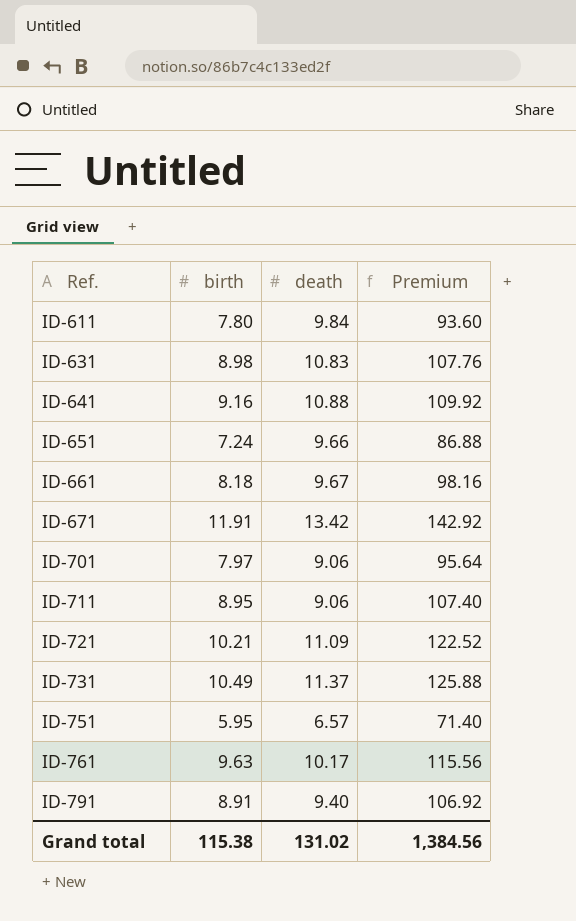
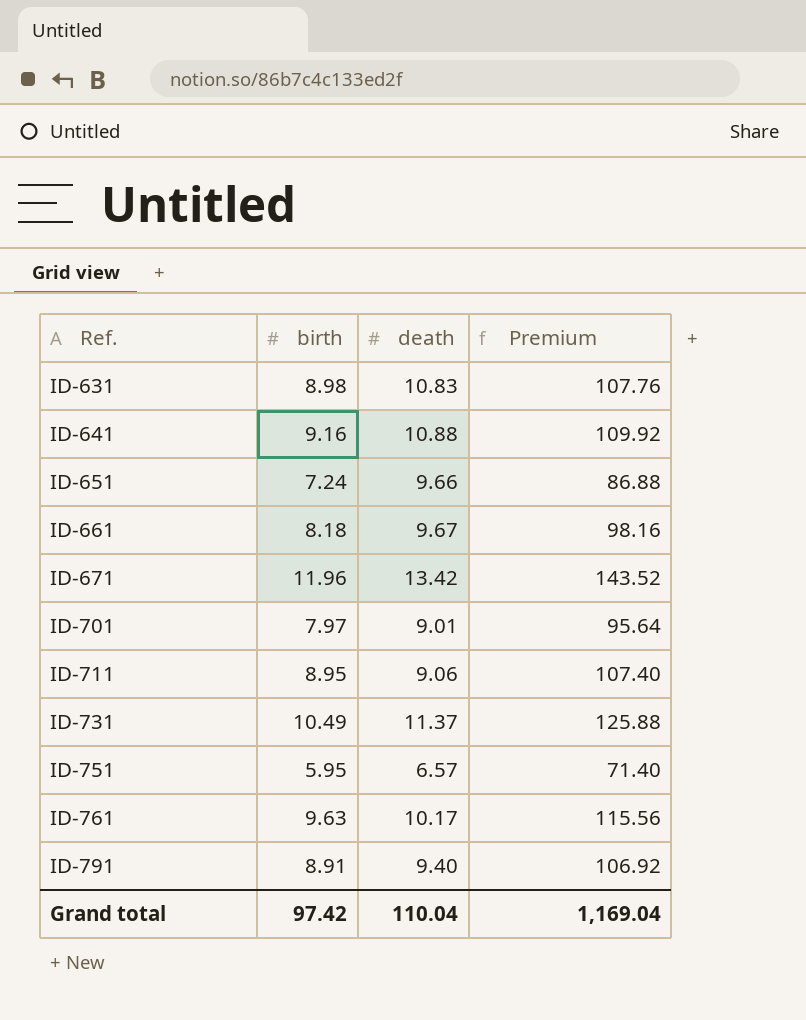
row ID-611: 7.80 | 9.84 | 93.60 -> none
row ID-721: 10.21 | 11.09 | 122.52 -> none
ID-671 | birth: 11.91 -> 11.96
ID-671 | Premium: 142.92 -> 143.52
ID-701 | death: 9.06 -> 9.01
Grand total | birth: 115.38 -> 97.42
Grand total | death: 131.02 -> 110.04
Grand total | Premium: 1,384.56 -> 1,169.04

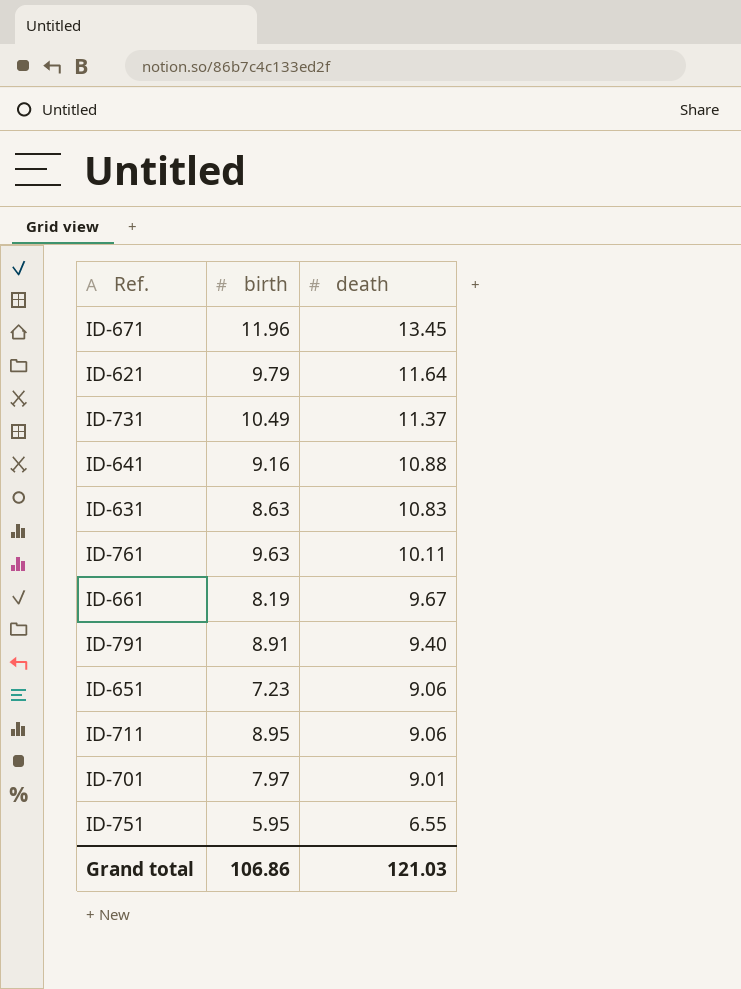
row order: Ref. ascending -> death descending
column Premium | formula: [birth] * 12 -> none
ID-671 | death: 13.42 -> 13.45
row ID-621: none -> 9.79 | 11.64
ID-631 | birth: 8.98 -> 8.63
ID-761 | death: 10.17 -> 10.11
ID-661 | birth: 8.18 -> 8.19
ID-651 | birth: 7.24 -> 7.23
ID-651 | death: 9.66 -> 9.06
ID-751 | death: 6.57 -> 6.55
Grand total | birth: 97.42 -> 106.86
Grand total | death: 110.04 -> 121.03

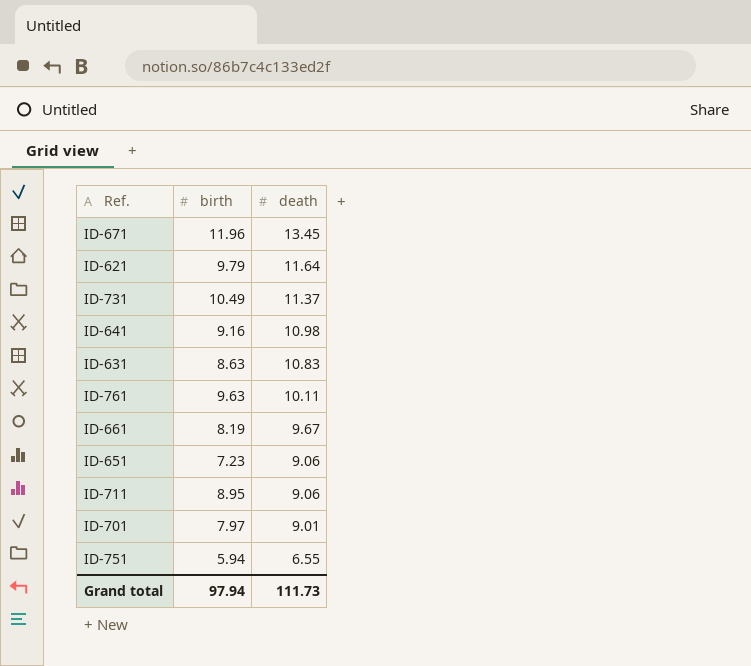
row ID-791: 8.91 | 9.40 -> none
ID-641 | death: 10.88 -> 10.98
ID-751 | birth: 5.95 -> 5.94
Grand total | birth: 106.86 -> 97.94
Grand total | death: 121.03 -> 111.73

